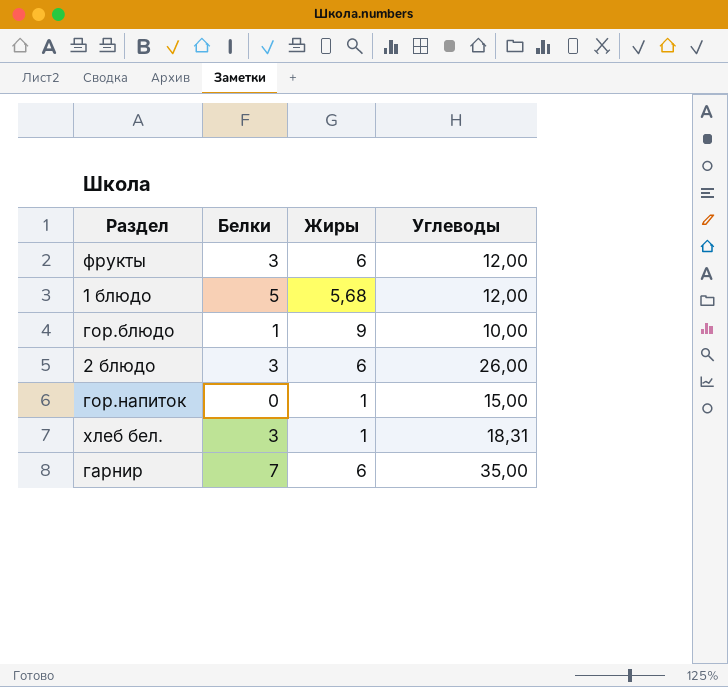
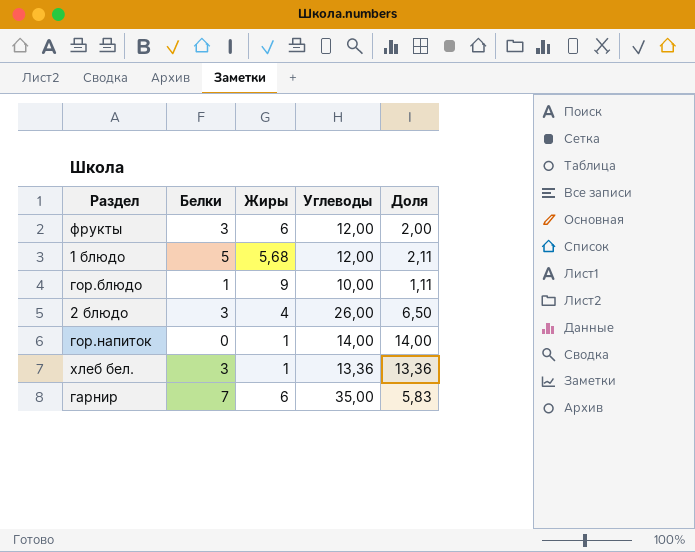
column Доля | formula: none -> [Углеводы] / [Жиры]
2 блюдо | Жиры: 6 -> 4
гор.напиток | Углеводы: 15,00 -> 14,00
хлеб бел. | Углеводы: 18,31 -> 13,36

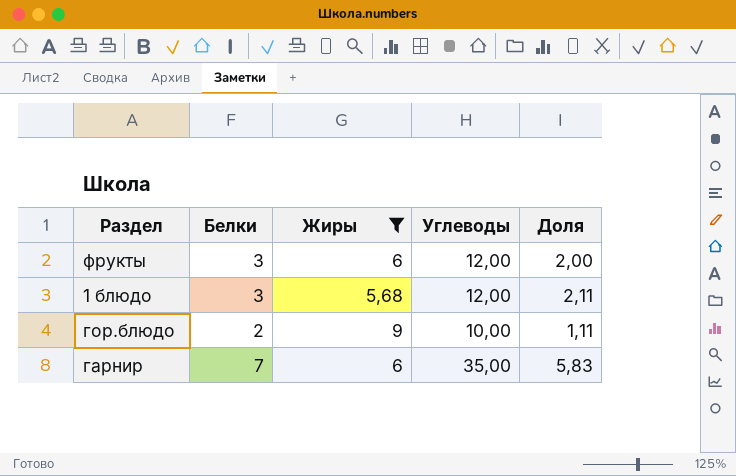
filter: none -> Жиры >= 5,68
1 блюдо | Белки: 5 -> 3
гор.блюдо | Белки: 1 -> 2

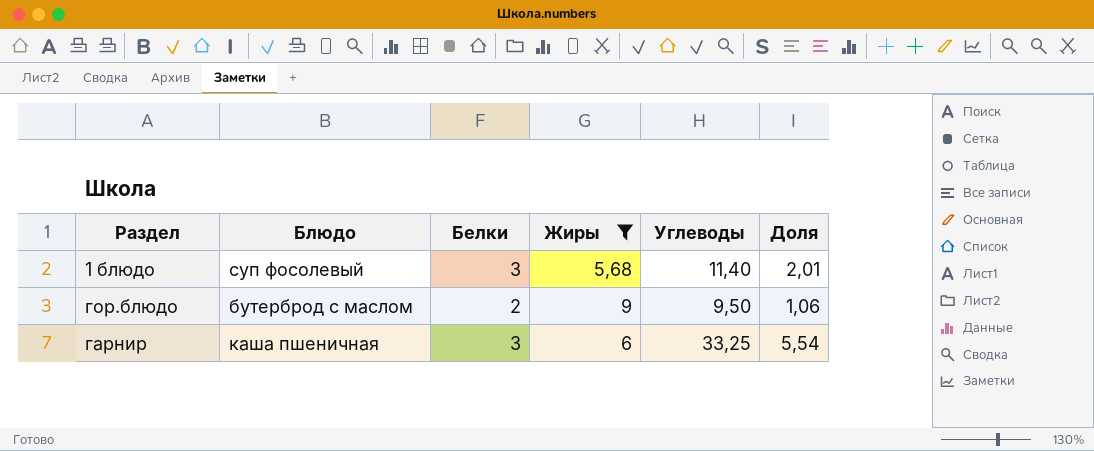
column Блюдо | position: none -> 2
row фрукты: 3 | 6 | 12,00 | 2,00 -> none
1 блюдо | Углеводы: 12,00 -> 11,40
1 блюдо | Доля: 2,11 -> 2,01
гор.блюдо | Углеводы: 10,00 -> 9,50
гор.блюдо | Доля: 1,11 -> 1,06
гарнир | Белки: 7 -> 3
гарнир | Углеводы: 35,00 -> 33,25
гарнир | Доля: 5,83 -> 5,54

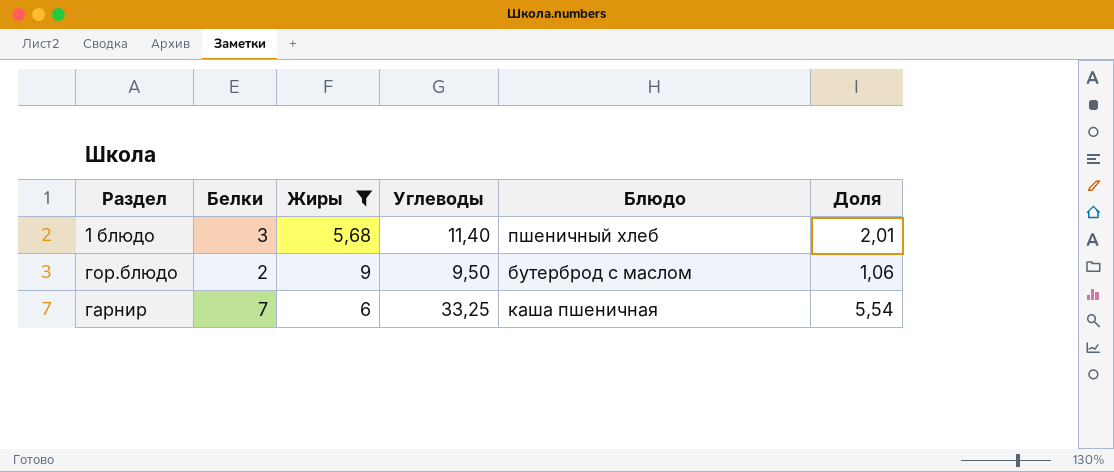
column Блюдо | position: 2 -> 5
1 блюдо | Блюдо: суп фосолевый -> пшеничный хлеб
гарнир | Белки: 3 -> 7

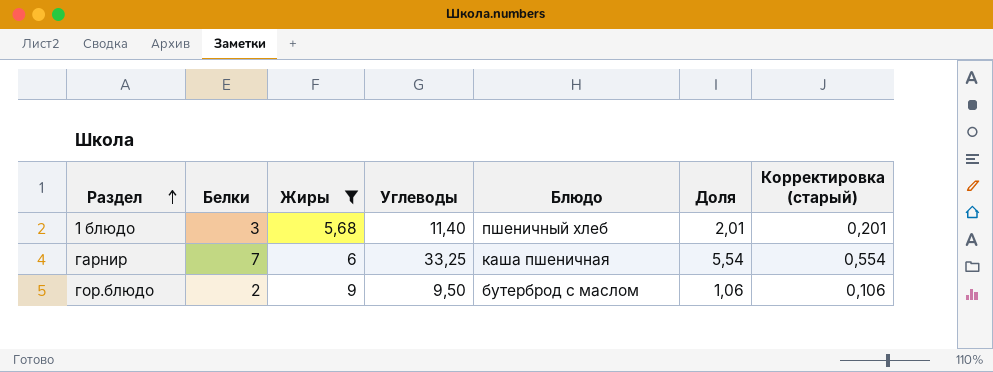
row order: none -> Раздел ascending
column Корректировка (старый) | formula: none -> [Доля] * 0,1

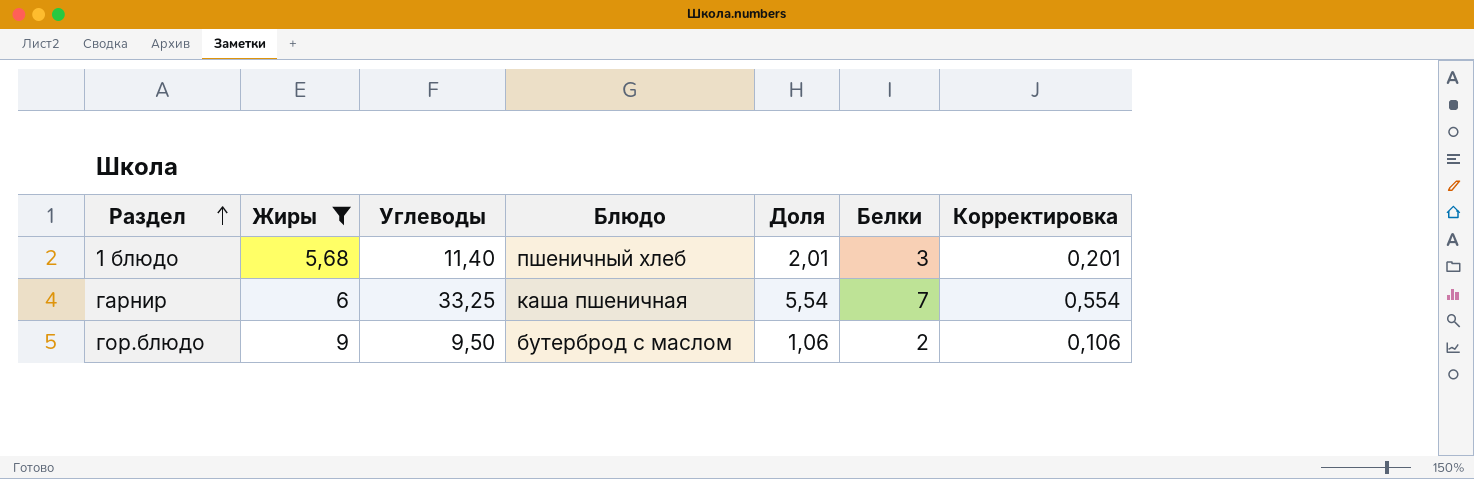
column Белки | position: 2 -> 6
column name: Корректировка (старый) -> Корректировка

